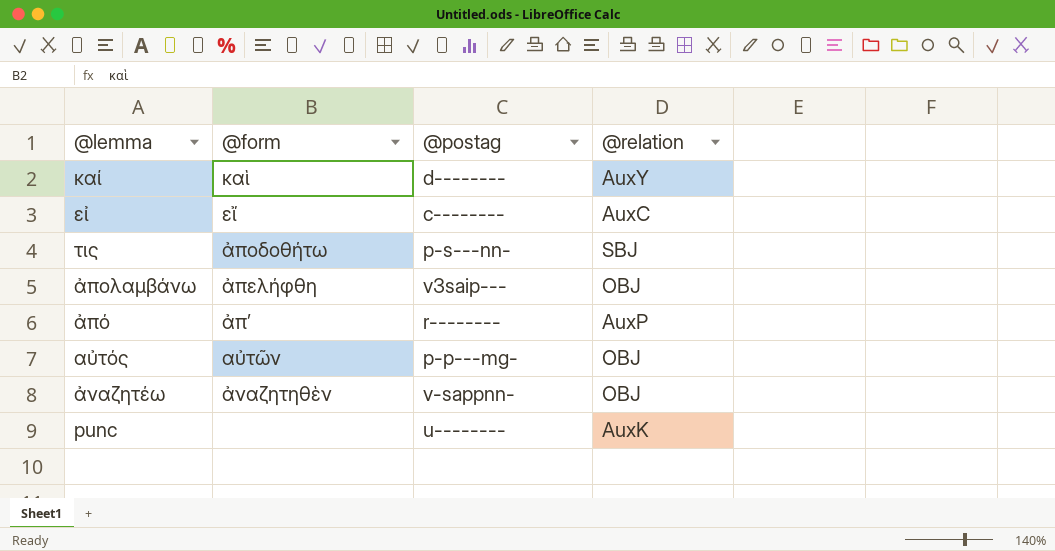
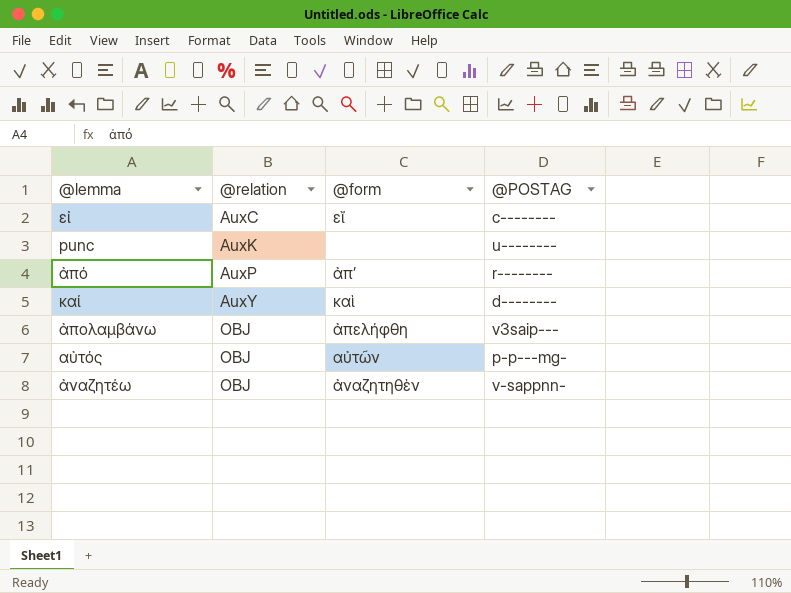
row order: none -> @relation ascending
column @relation | position: 4 -> 2
column name: @postag -> @POSTAG
row τις: ἀποδοθήτω | p-s---nn- | SBJ -> none

